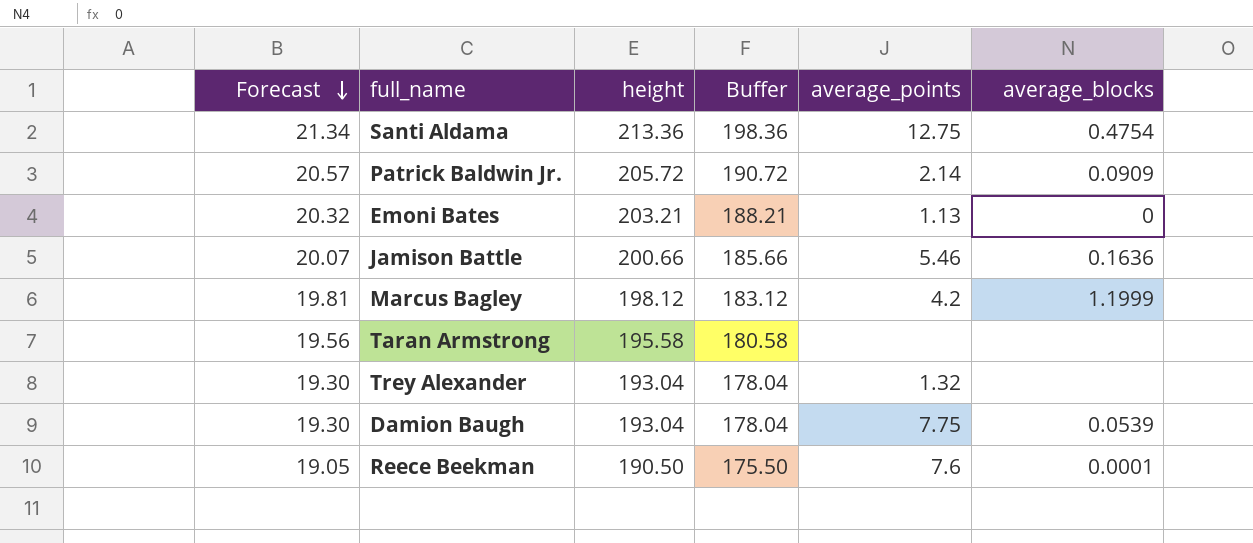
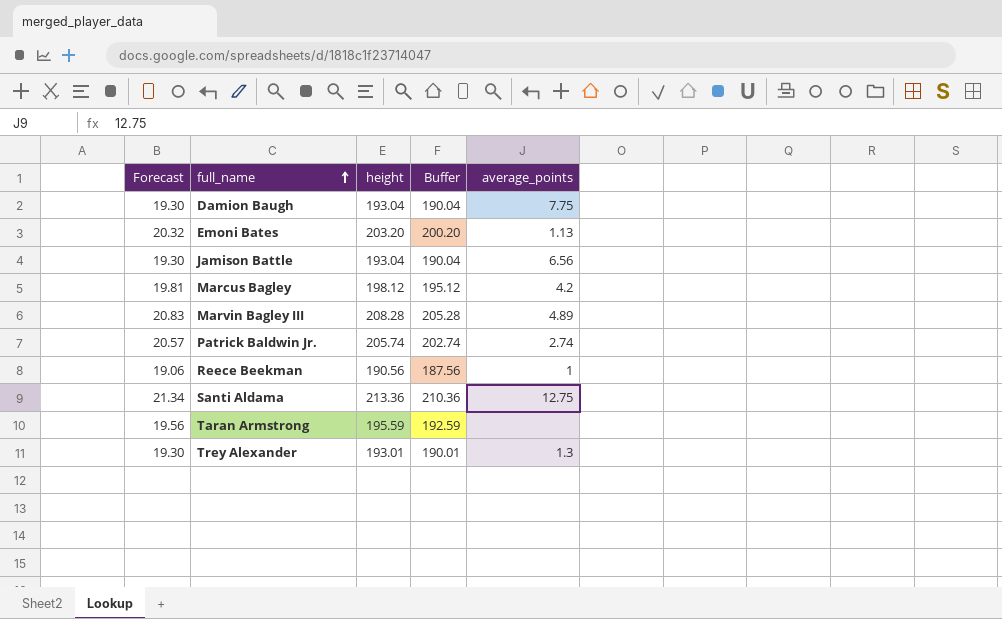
row order: Forecast descending -> full_name ascending
column average_blocks | position: 6 -> none
column Buffer | formula: [height] - 15 -> [height] - 3
Emoni Bates | height: 203.21 -> 203.20
Jamison Battle | Forecast: 20.07 -> 19.30
Jamison Battle | height: 200.66 -> 193.04
Jamison Battle | average_points: 5.46 -> 6.56
row Marvin Bagley III: none -> 20.83 | 208.28 | 205.28 | 4.89
Patrick Baldwin Jr. | height: 205.72 -> 205.74
Patrick Baldwin Jr. | average_points: 2.14 -> 2.74
Reece Beekman | Forecast: 19.05 -> 19.06
Reece Beekman | height: 190.50 -> 190.56
Reece Beekman | average_points: 7.6 -> 1
Taran Armstrong | height: 195.58 -> 195.59
Trey Alexander | height: 193.04 -> 193.01
Trey Alexander | average_points: 1.32 -> 1.3

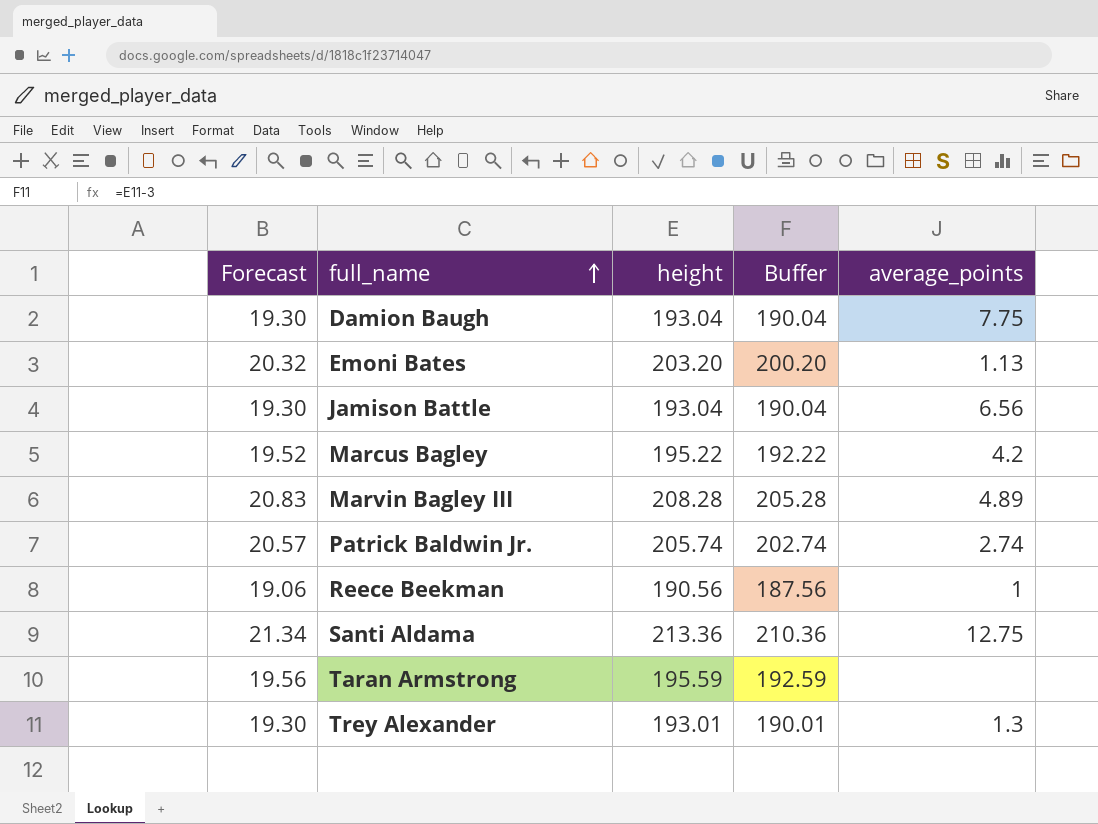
Marcus Bagley | Forecast: 19.81 -> 19.52
Marcus Bagley | height: 198.12 -> 195.22
Marcus Bagley | Buffer: 195.12 -> 192.22

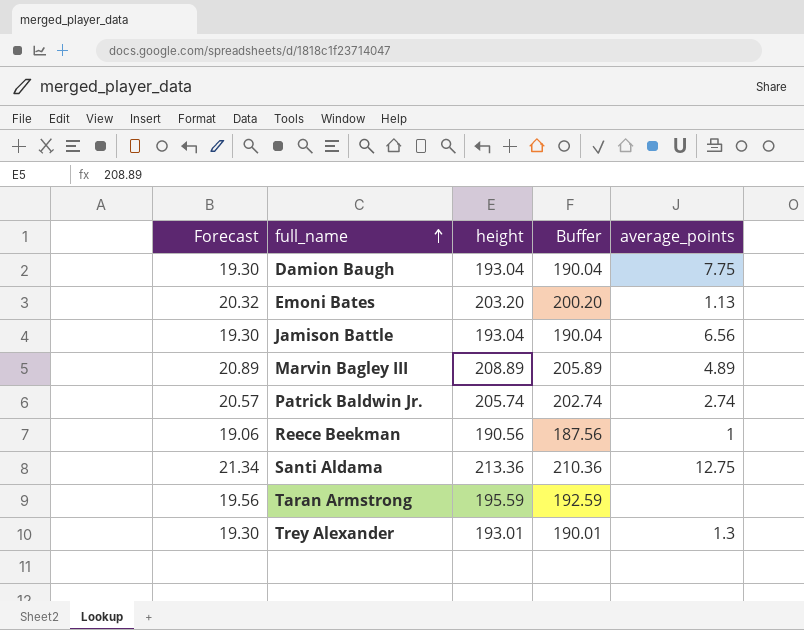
row Marcus Bagley: 19.52 | 195.22 | 192.22 | 4.2 -> none
Marvin Bagley III | Forecast: 20.83 -> 20.89
Marvin Bagley III | height: 208.28 -> 208.89
Marvin Bagley III | Buffer: 205.28 -> 205.89

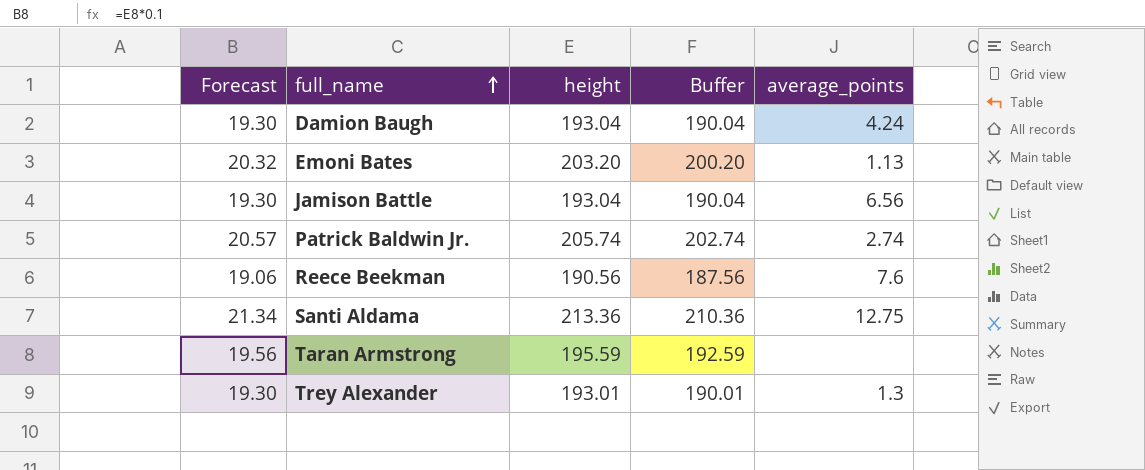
row Marvin Bagley III: 20.89 | 208.89 | 205.89 | 4.89 -> none
Damion Baugh | average_points: 7.75 -> 4.24
Reece Beekman | average_points: 1 -> 7.6

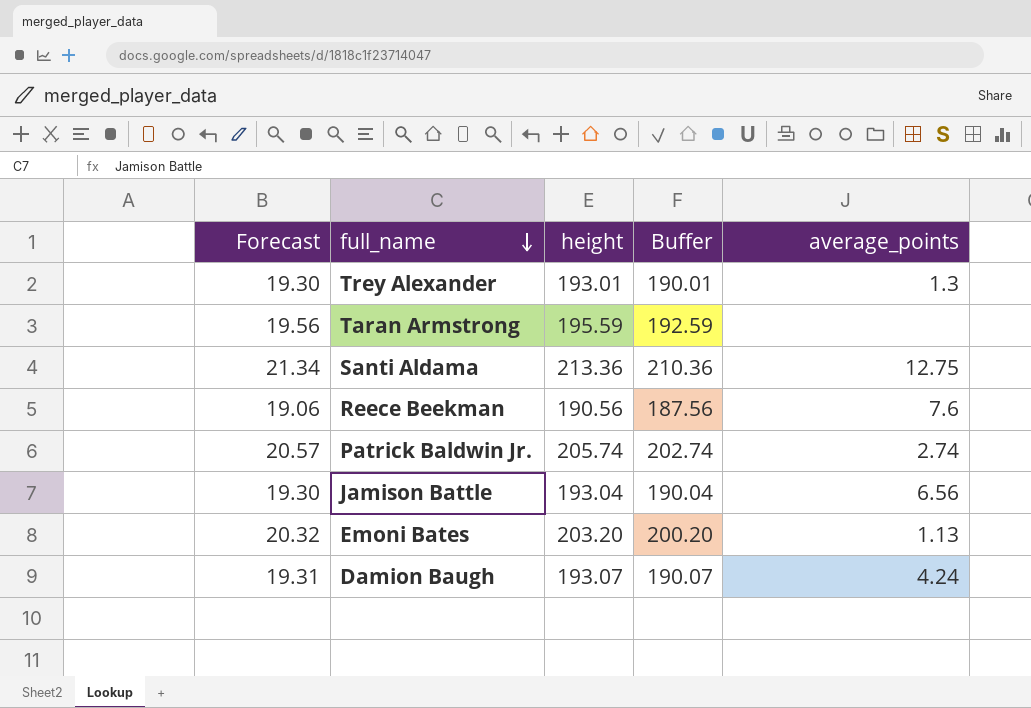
row order: full_name ascending -> full_name descending
Damion Baugh | Forecast: 19.30 -> 19.31
Damion Baugh | height: 193.04 -> 193.07
Damion Baugh | Buffer: 190.04 -> 190.07

